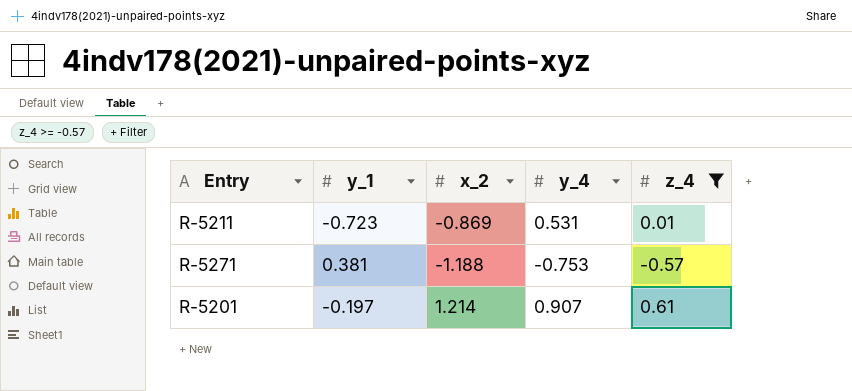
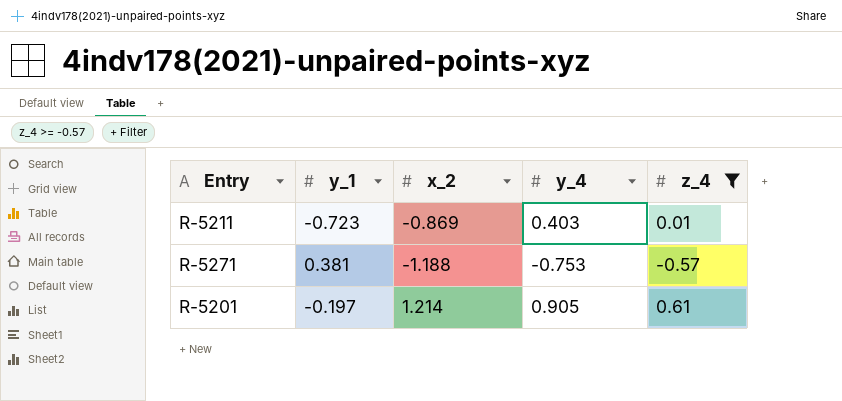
R-5211 | y_4: 0.531 -> 0.403
R-5201 | y_4: 0.907 -> 0.905

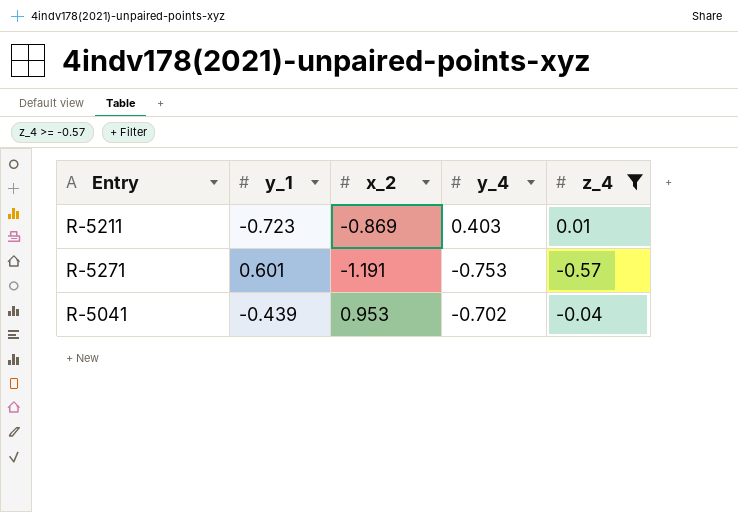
row R-5201: -0.197 | 1.214 | 0.905 | 0.61 -> none
R-5271 | y_1: 0.381 -> 0.601
R-5271 | x_2: -1.188 -> -1.191
row R-5041: none -> -0.439 | 0.953 | -0.702 | -0.04

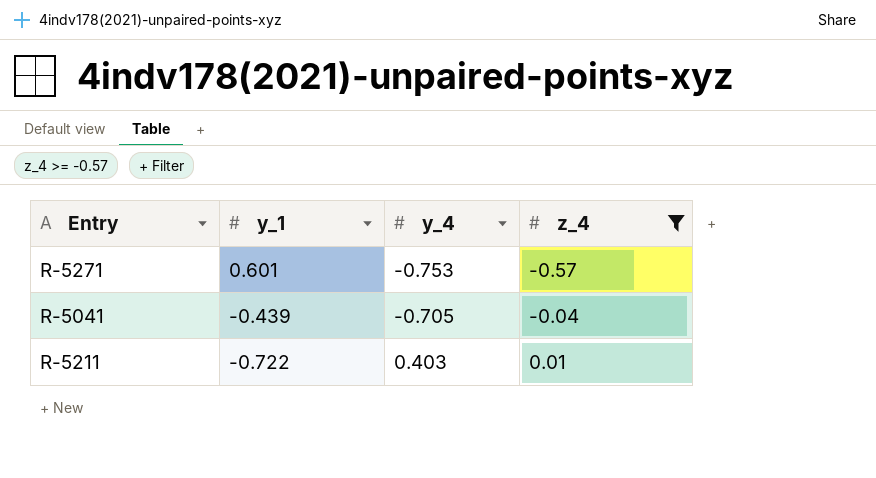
row order: none -> y_1 descending
column x_2 | position: 3 -> none
R-5041 | y_4: -0.702 -> -0.705
R-5211 | y_1: -0.723 -> -0.722

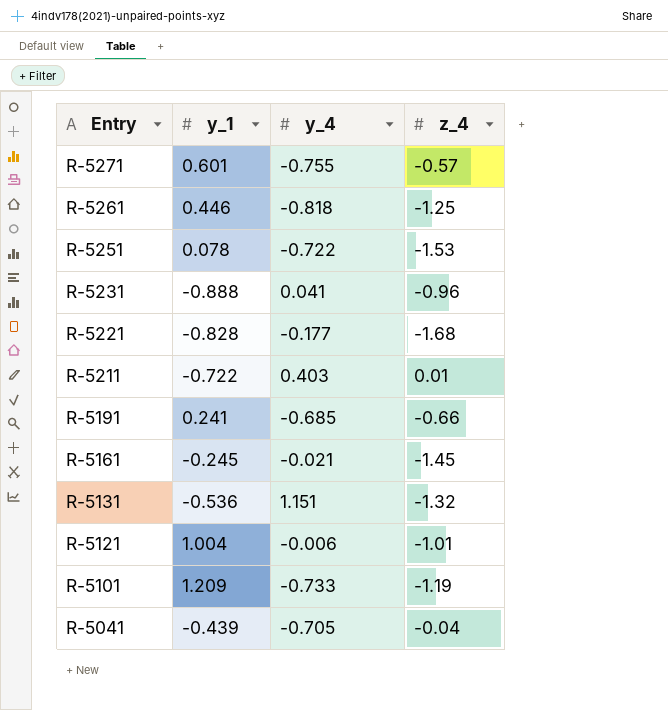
filter: z_4 >= -0.57 -> none
row order: y_1 descending -> Entry descending
R-5271 | y_4: -0.753 -> -0.755

